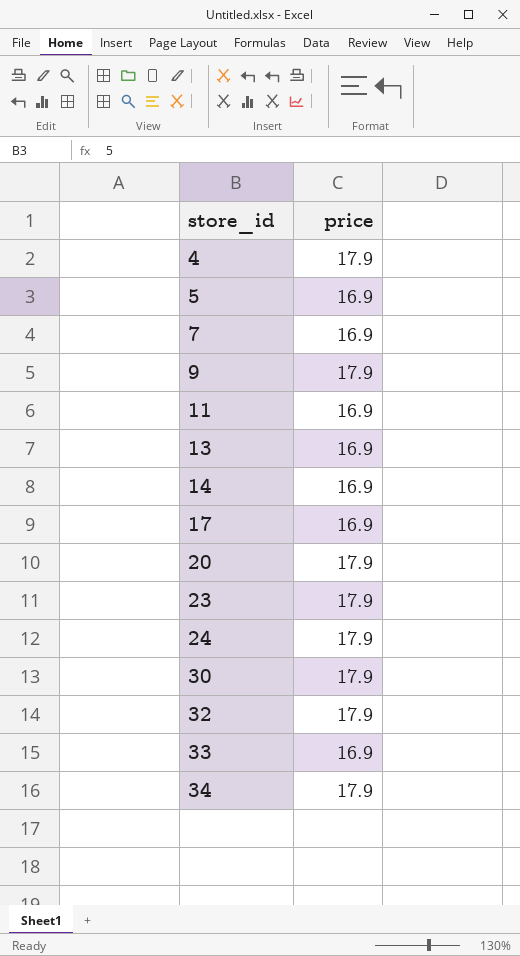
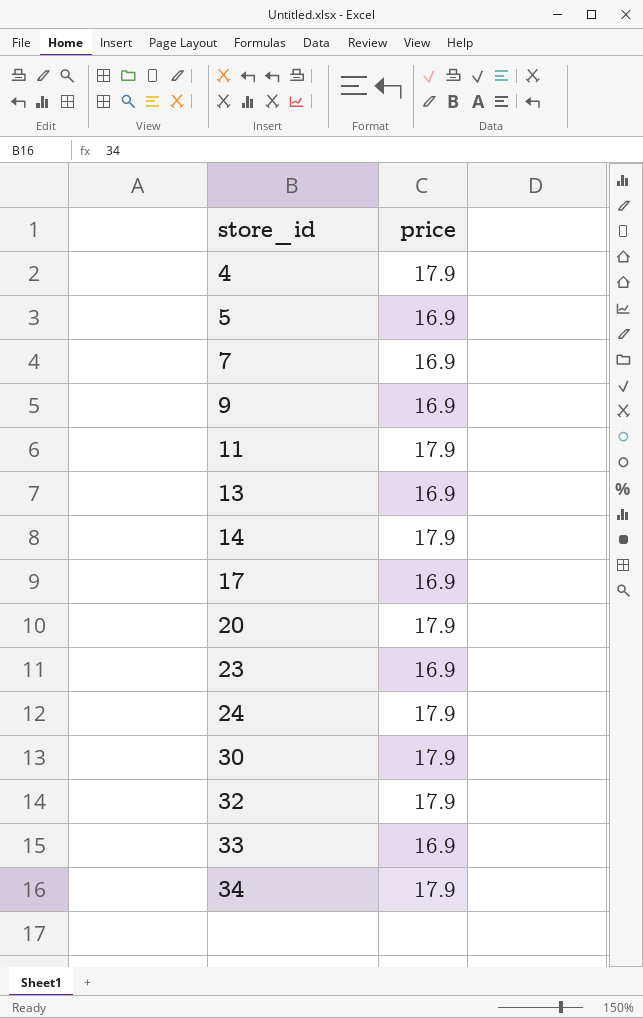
9 | price: 17.9 -> 16.9
11 | price: 16.9 -> 17.9
14 | price: 16.9 -> 17.9
23 | price: 17.9 -> 16.9

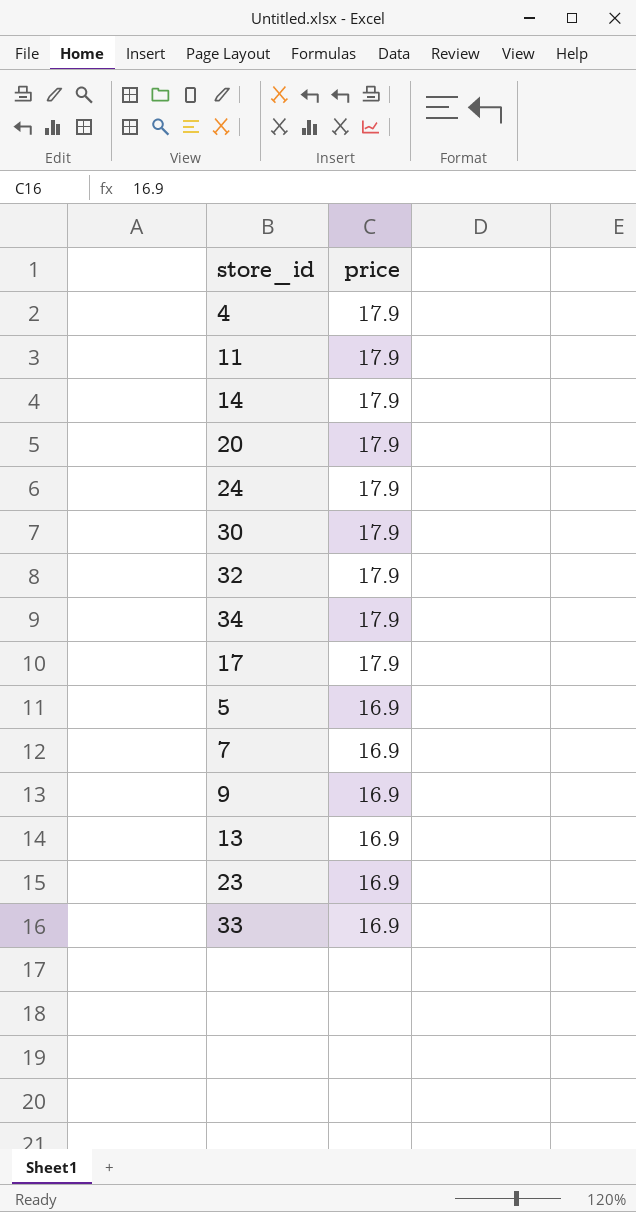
row order: store_id ascending -> price descending
17 | price: 16.9 -> 17.9

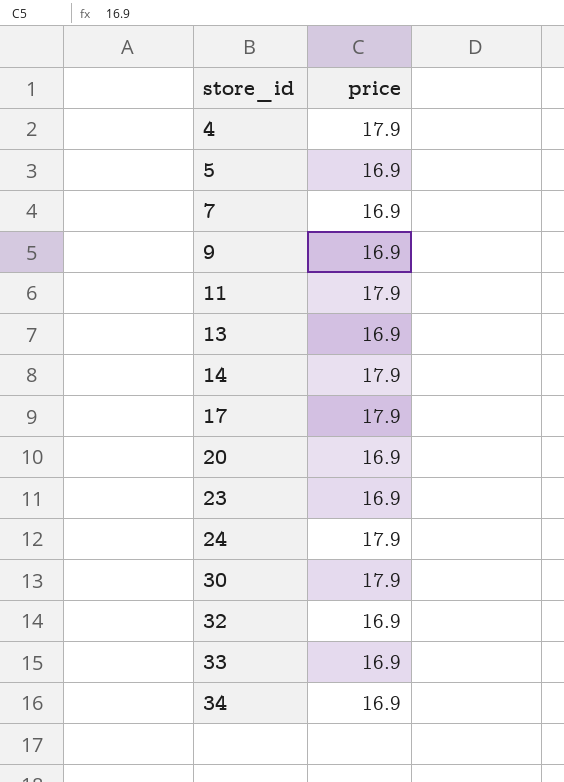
row order: price descending -> store_id ascending
20 | price: 17.9 -> 16.9
32 | price: 17.9 -> 16.9
34 | price: 17.9 -> 16.9

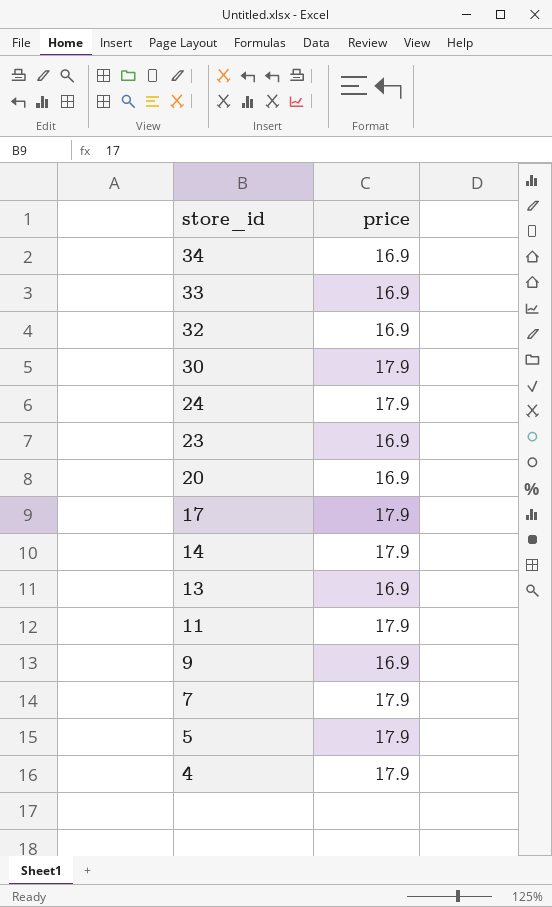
row order: store_id ascending -> store_id descending
7 | price: 16.9 -> 17.9
5 | price: 16.9 -> 17.9

